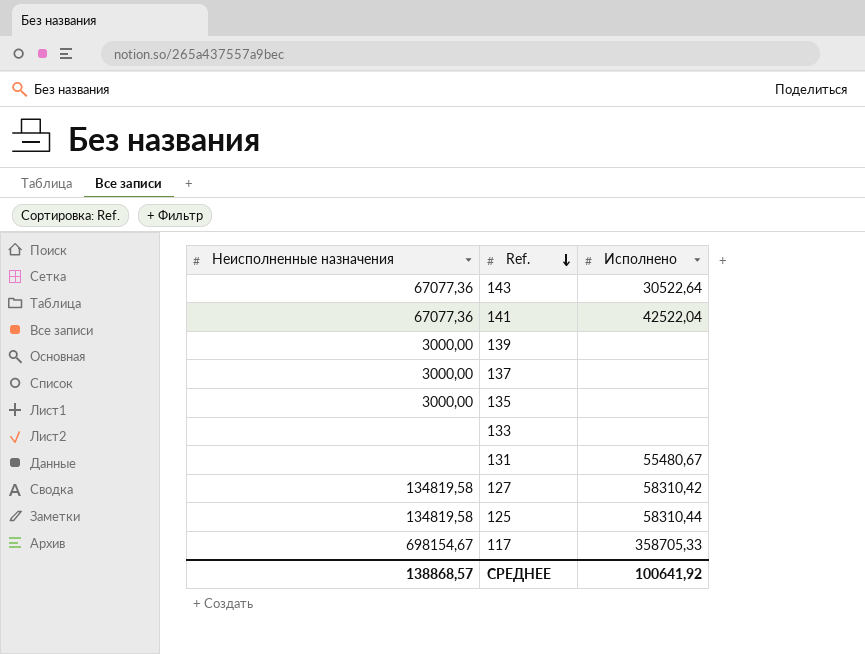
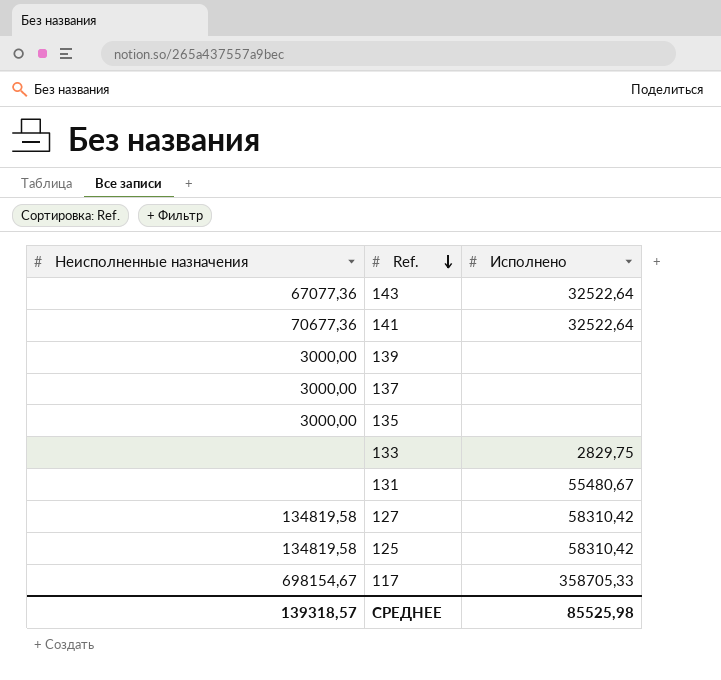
143 | Исполнено: 30522,64 -> 32522,64
141 | Неисполненные назначения: 67077,36 -> 70677,36
141 | Исполнено: 42522,04 -> 32522,64
133 | Исполнено: none -> 2829,75
125 | Исполнено: 58310,44 -> 58310,42
СРЕДНЕЕ | Неисполненные назначения: 138868,57 -> 139318,57
СРЕДНЕЕ | Исполнено: 100641,92 -> 85525,98

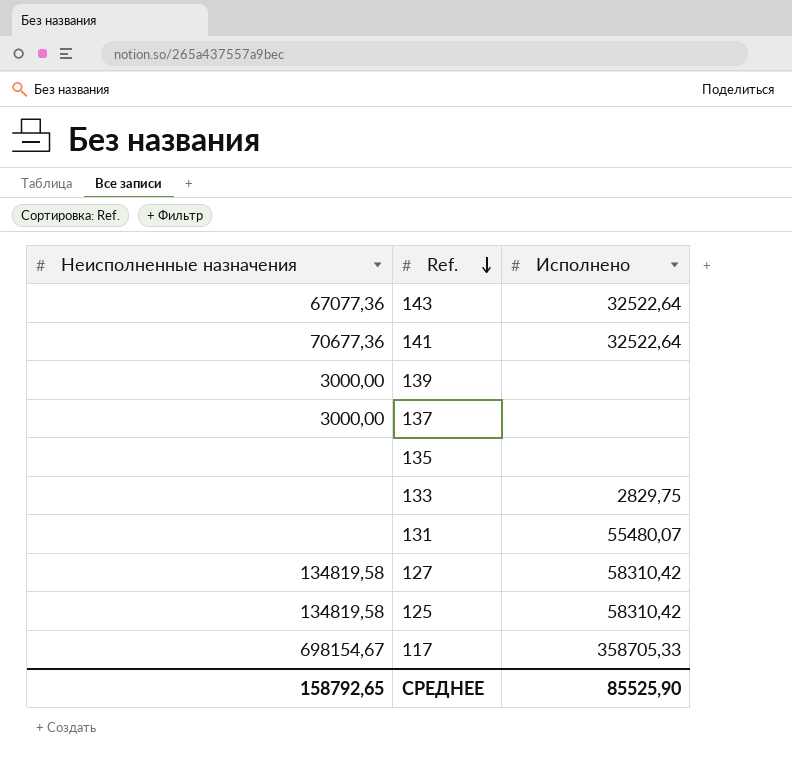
135 | Неисполненные назначения: 3000,00 -> none
131 | Исполнено: 55480,67 -> 55480,07
СРЕДНЕЕ | Неисполненные назначения: 139318,57 -> 158792,65
СРЕДНЕЕ | Исполнено: 85525,98 -> 85525,90

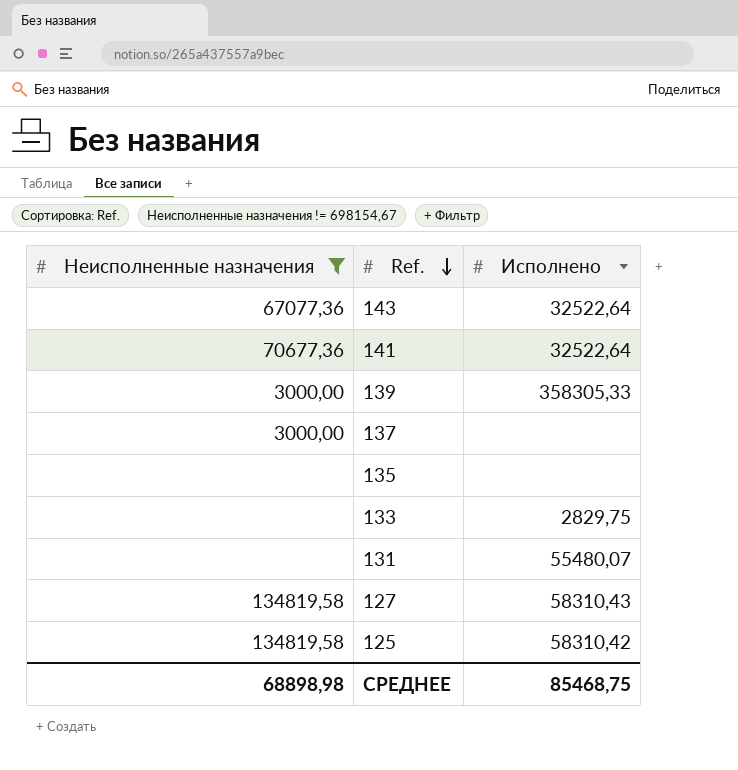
filter: none -> Неисполненные назначения != 698154,67
139 | Исполнено: none -> 358305,33
127 | Исполнено: 58310,42 -> 58310,43
СРЕДНЕЕ | Неисполненные назначения: 158792,65 -> 68898,98
СРЕДНЕЕ | Исполнено: 85525,90 -> 85468,75

